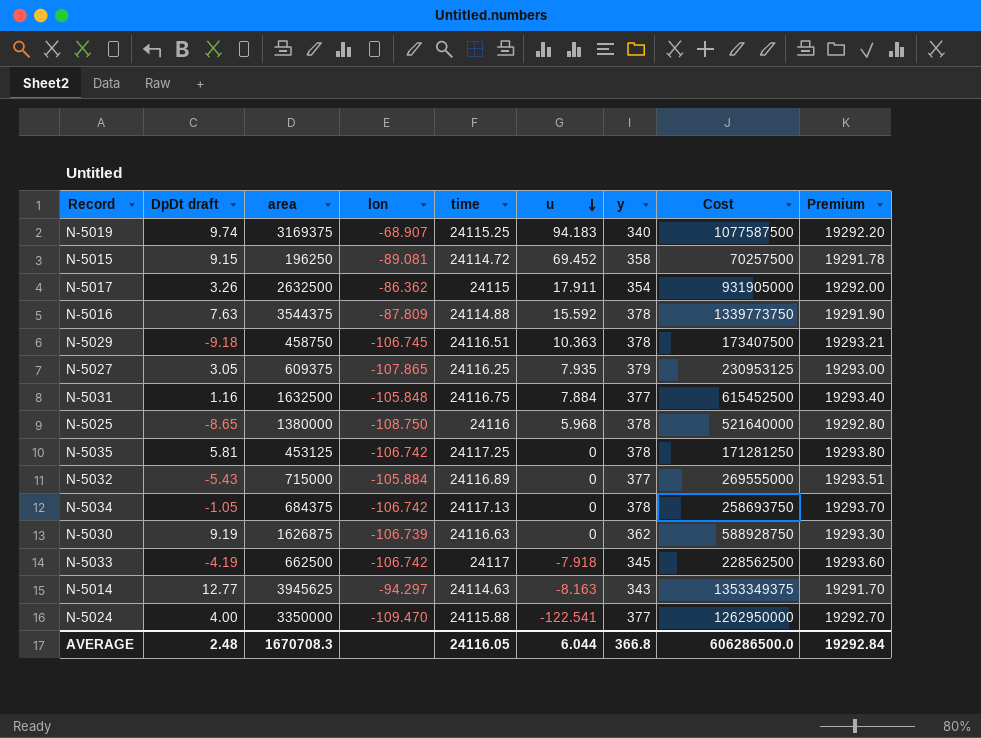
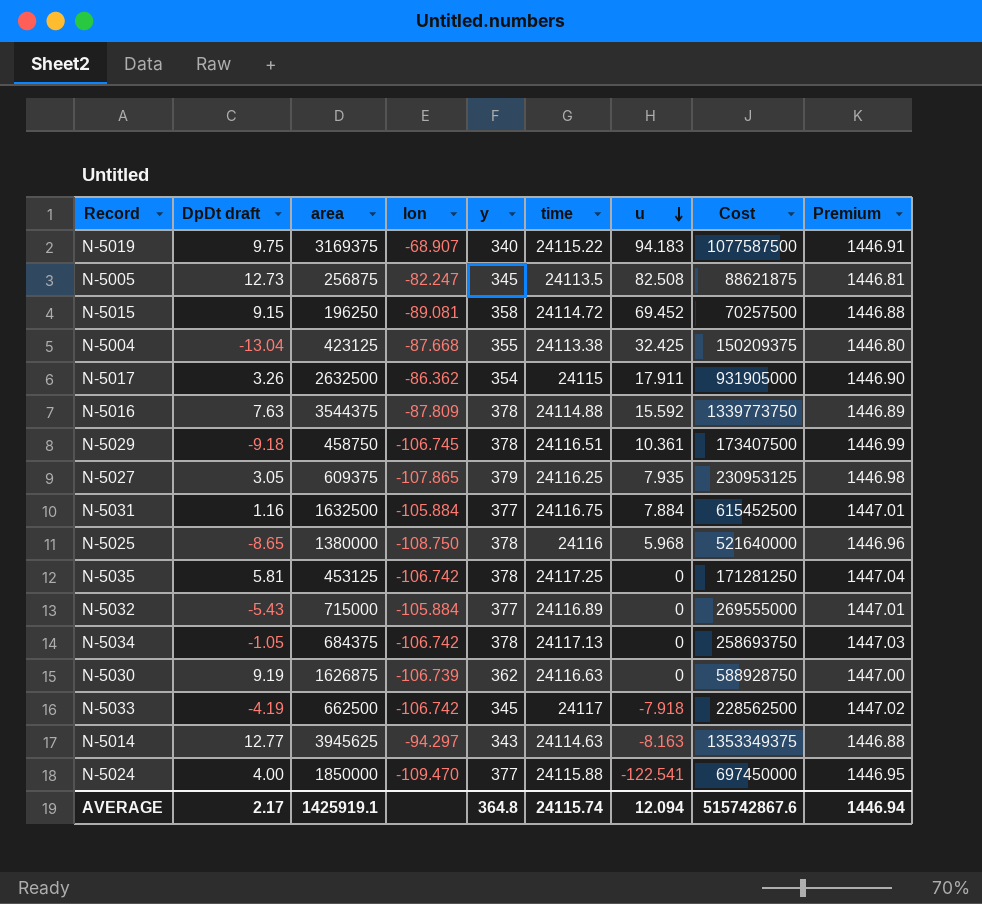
column y | position: 7 -> 5
column Premium | formula: [time] * 0.8 -> [time] * 0.06
N-5019 | DpDt draft: 9.74 -> 9.75
N-5019 | time: 24115.25 -> 24115.22
row N-5005: none -> 12.73 | 256875 | -82.247 | 345 | 24113.5 | 82.508 | 88621875 | 1446.81
row N-5004: none -> -13.04 | 423125 | -87.668 | 355 | 24113.38 | 32.425 | 150209375 | 1446.80
N-5029 | u: 10.363 -> 10.361
N-5031 | lon: -105.848 -> -105.884
N-5024 | area: 3350000 -> 1850000
N-5024 | Cost: 1262950000 -> 697450000
AVERAGE | DpDt draft: 2.48 -> 2.17
AVERAGE | area: 1670708.3 -> 1425919.1
AVERAGE | y: 366.8 -> 364.8
AVERAGE | time: 24116.05 -> 24115.74
AVERAGE | u: 6.044 -> 12.094
AVERAGE | Cost: 606286500.0 -> 515742867.6
AVERAGE | Premium: 19292.84 -> 1446.94

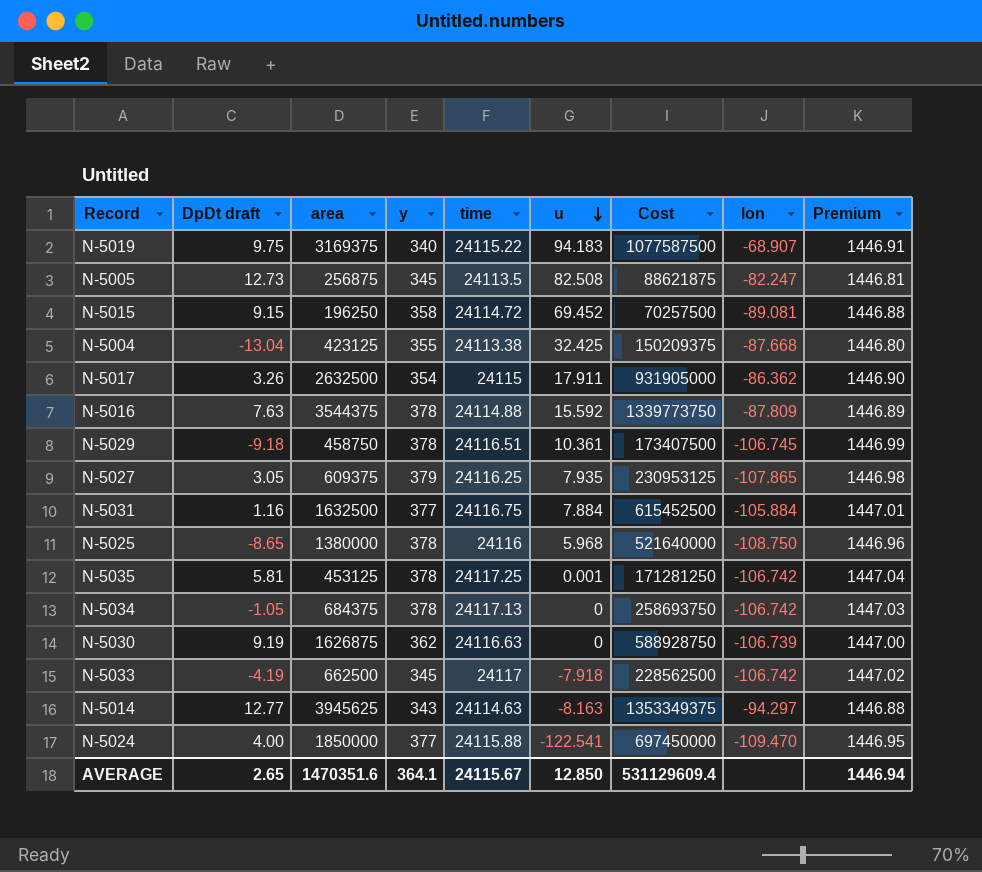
column lon | position: 4 -> 8
row N-5032: -5.43 | 715000 | -105.884 | 377 | 24116.89 | 0 | 269555000 | 1447.01 -> none
N-5035 | u: 0 -> 0.001
AVERAGE | DpDt draft: 2.17 -> 2.65
AVERAGE | area: 1425919.1 -> 1470351.6
AVERAGE | y: 364.8 -> 364.1
AVERAGE | time: 24115.74 -> 24115.67
AVERAGE | u: 12.094 -> 12.850
AVERAGE | Cost: 515742867.6 -> 531129609.4

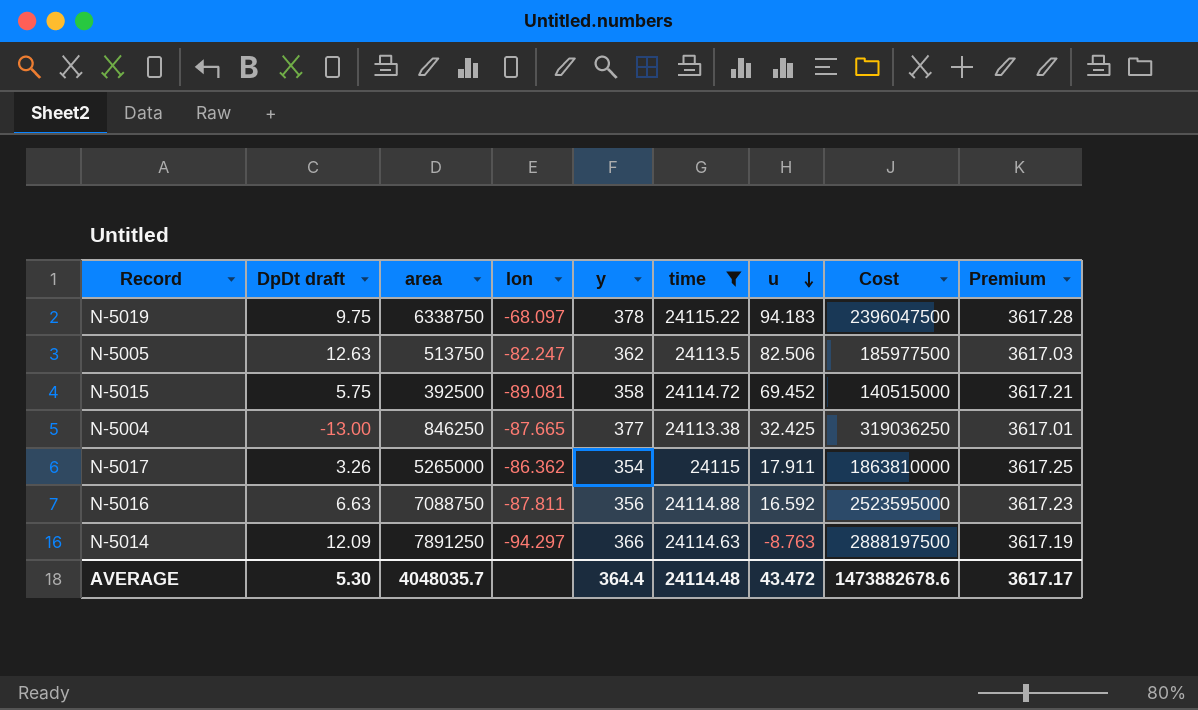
filter: none -> time <= 24115.22
column lon | position: 8 -> 4
column Premium | formula: [time] * 0.06 -> [time] * 0.15
N-5019 | area: 3169375 -> 6338750
N-5019 | lon: -68.907 -> -68.097
N-5019 | y: 340 -> 378
N-5019 | Cost: 1077587500 -> 2396047500
N-5005 | DpDt draft: 12.73 -> 12.63
N-5005 | area: 256875 -> 513750
N-5005 | y: 345 -> 362
N-5005 | u: 82.508 -> 82.506
N-5005 | Cost: 88621875 -> 185977500
N-5015 | DpDt draft: 9.15 -> 5.75
N-5015 | area: 196250 -> 392500
N-5015 | Cost: 70257500 -> 140515000
N-5004 | DpDt draft: -13.04 -> -13.00
N-5004 | area: 423125 -> 846250
N-5004 | lon: -87.668 -> -87.665
N-5004 | y: 355 -> 377
N-5004 | Cost: 150209375 -> 319036250
N-5017 | area: 2632500 -> 5265000
N-5017 | Cost: 931905000 -> 1863810000
N-5016 | DpDt draft: 7.63 -> 6.63
N-5016 | area: 3544375 -> 7088750
N-5016 | lon: -87.809 -> -87.811
N-5016 | y: 378 -> 356
N-5016 | u: 15.592 -> 16.592
N-5016 | Cost: 1339773750 -> 2523595000
N-5014 | DpDt draft: 12.77 -> 12.09
N-5014 | area: 3945625 -> 7891250
N-5014 | y: 343 -> 366
N-5014 | u: -8.163 -> -8.763
N-5014 | Cost: 1353349375 -> 2888197500
AVERAGE | DpDt draft: 2.65 -> 5.30
AVERAGE | area: 1470351.6 -> 4048035.7
AVERAGE | y: 364.1 -> 364.4
AVERAGE | time: 24115.67 -> 24114.48
AVERAGE | u: 12.850 -> 43.472
AVERAGE | Cost: 531129609.4 -> 1473882678.6
AVERAGE | Premium: 1446.94 -> 3617.17

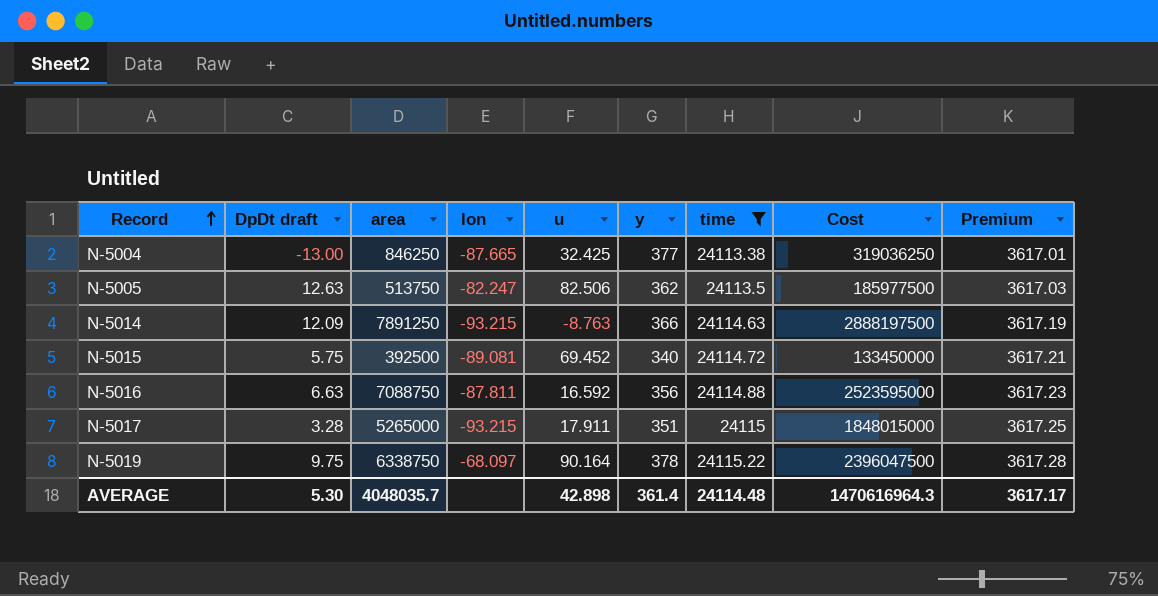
row order: u descending -> Record ascending
column u | position: 7 -> 5
N-5014 | lon: -94.297 -> -93.215
N-5015 | y: 358 -> 340
N-5015 | Cost: 140515000 -> 133450000
N-5017 | DpDt draft: 3.26 -> 3.28
N-5017 | lon: -86.362 -> -93.215
N-5017 | y: 354 -> 351
N-5017 | Cost: 1863810000 -> 1848015000
N-5019 | u: 94.183 -> 90.164
AVERAGE | u: 43.472 -> 42.898
AVERAGE | y: 364.4 -> 361.4
AVERAGE | Cost: 1473882678.6 -> 1470616964.3

